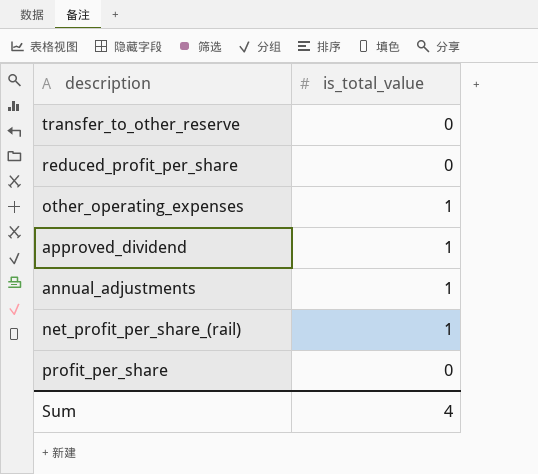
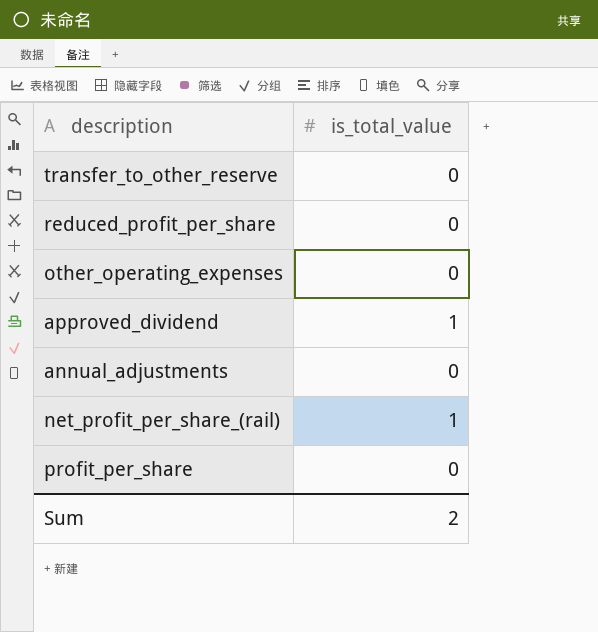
other_operating_expenses | is_total_value: 1 -> 0
annual_adjustments | is_total_value: 1 -> 0
Sum | is_total_value: 4 -> 2

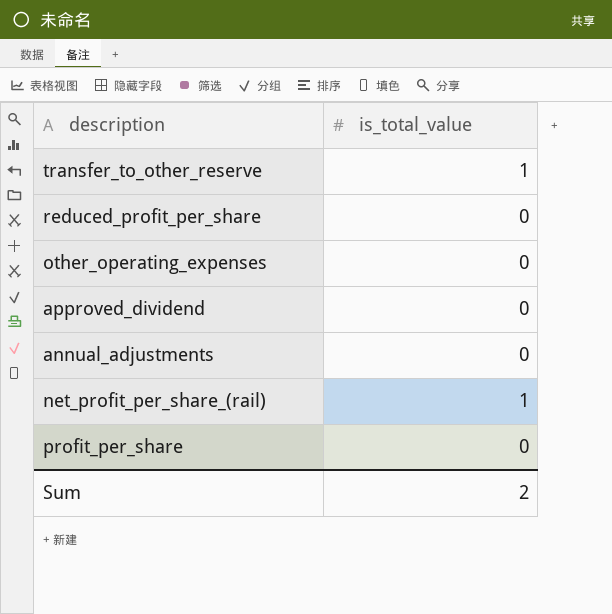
transfer_to_other_reserve | is_total_value: 0 -> 1
approved_dividend | is_total_value: 1 -> 0

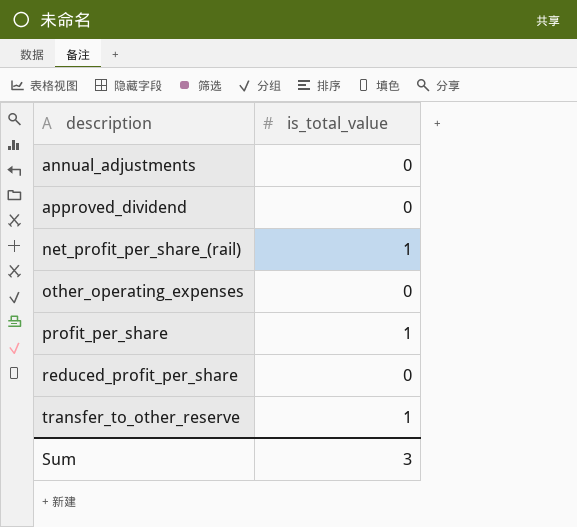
row order: none -> description ascending
profit_per_share | is_total_value: 0 -> 1
Sum | is_total_value: 2 -> 3

